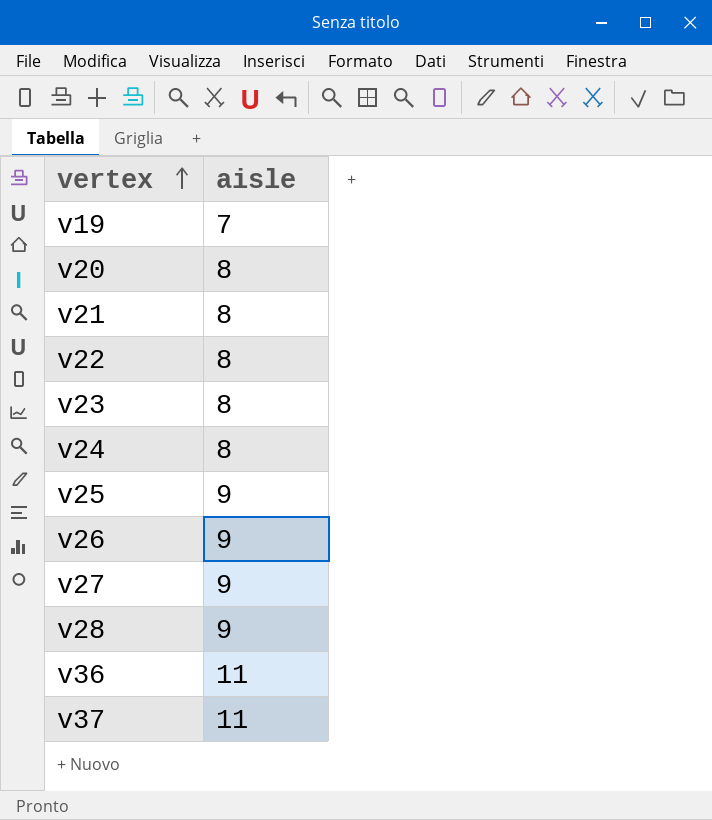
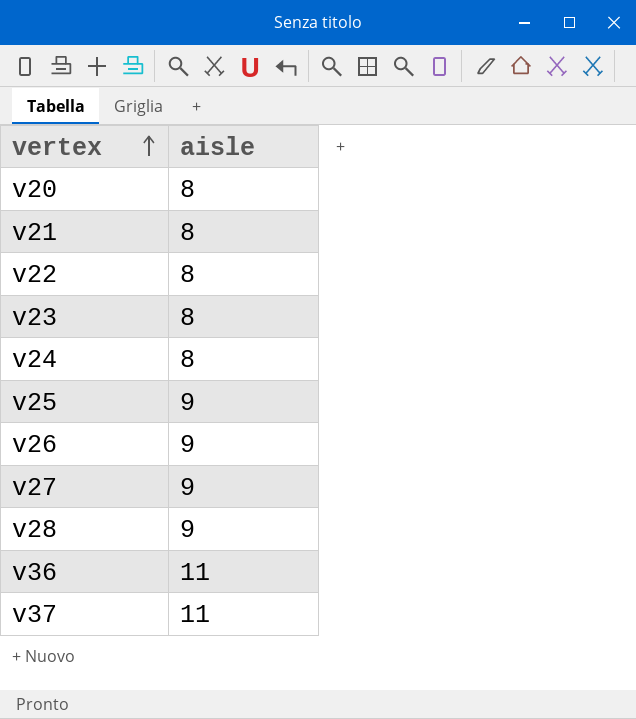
row v19: 7 -> none

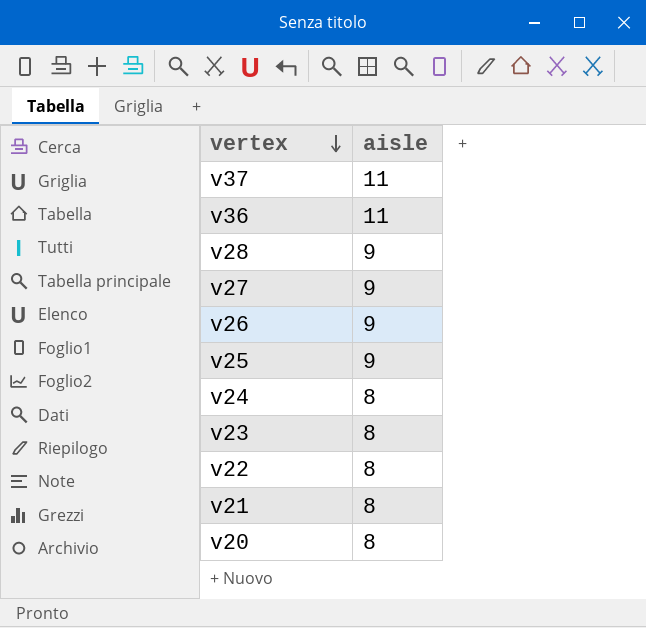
row order: vertex ascending -> vertex descending

